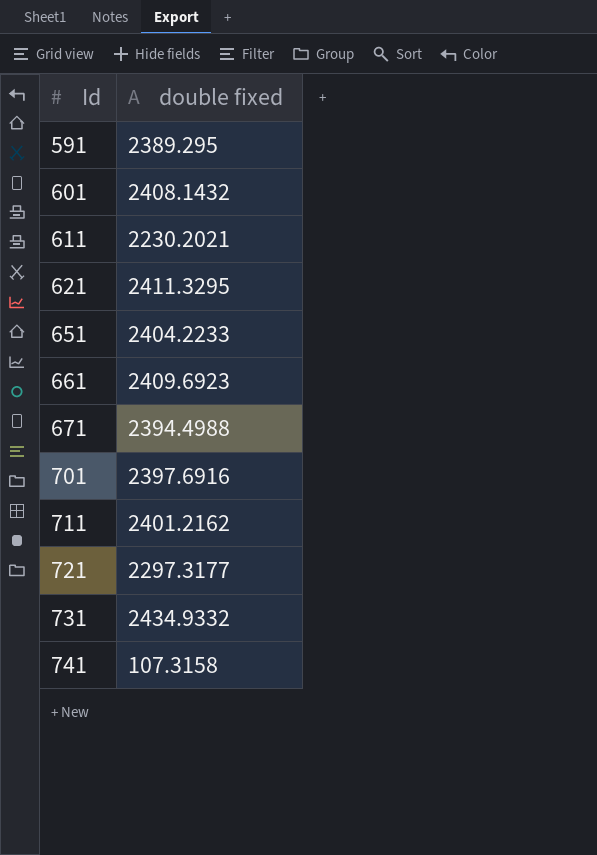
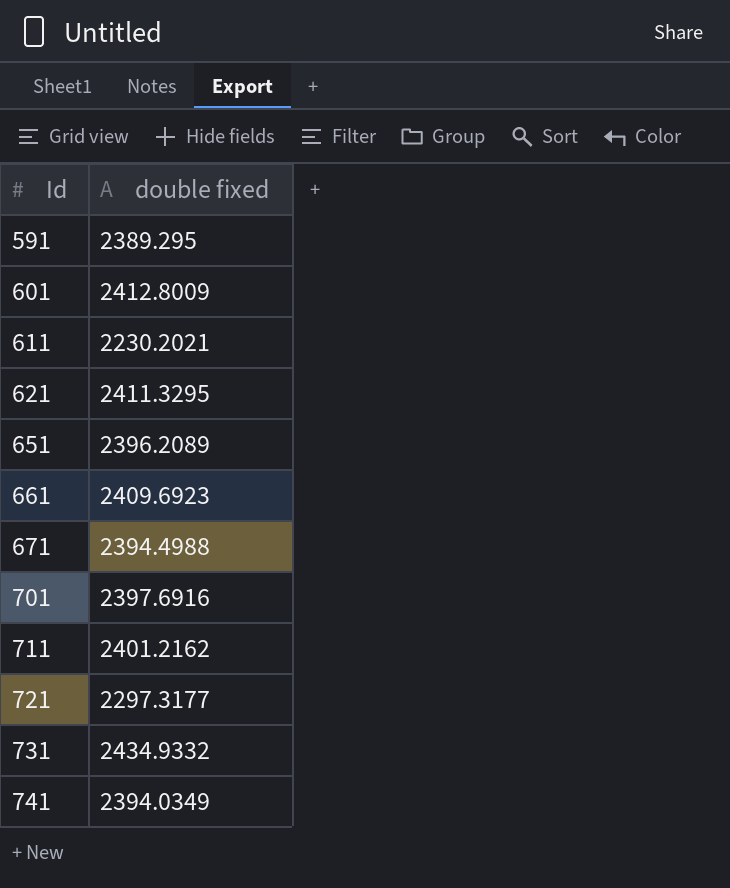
601 | double fixed: 2408.1432 -> 2412.8009
651 | double fixed: 2404.2233 -> 2396.2089
741 | double fixed: 107.3158 -> 2394.0349

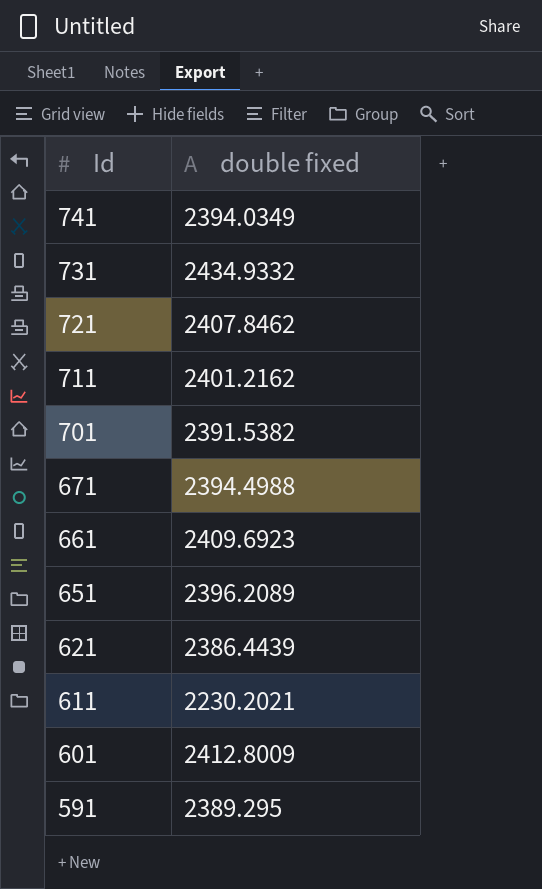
row order: Id ascending -> Id descending
721 | double fixed: 2297.3177 -> 2407.8462
701 | double fixed: 2397.6916 -> 2391.5382
621 | double fixed: 2411.3295 -> 2386.4439

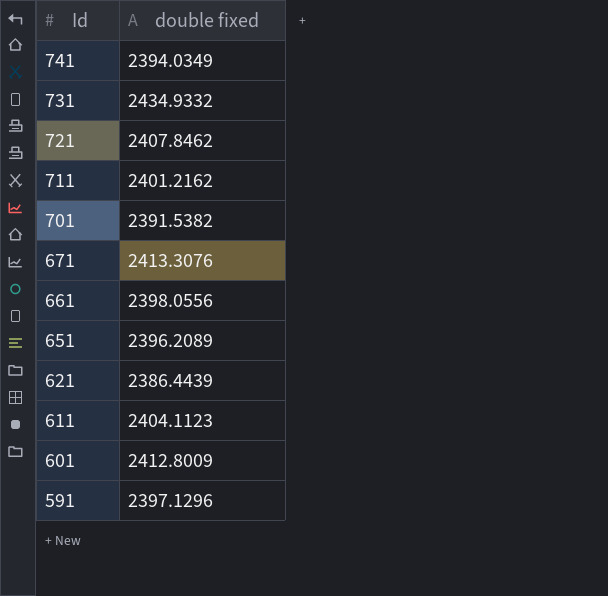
671 | double fixed: 2394.4988 -> 2413.3076
661 | double fixed: 2409.6923 -> 2398.0556
611 | double fixed: 2230.2021 -> 2404.1123
591 | double fixed: 2389.295 -> 2397.1296

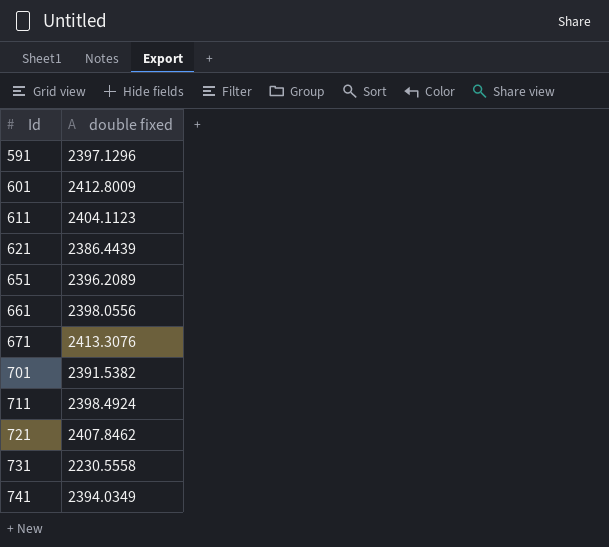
row order: Id descending -> Id ascending
711 | double fixed: 2401.2162 -> 2398.4924
731 | double fixed: 2434.9332 -> 2230.5558

